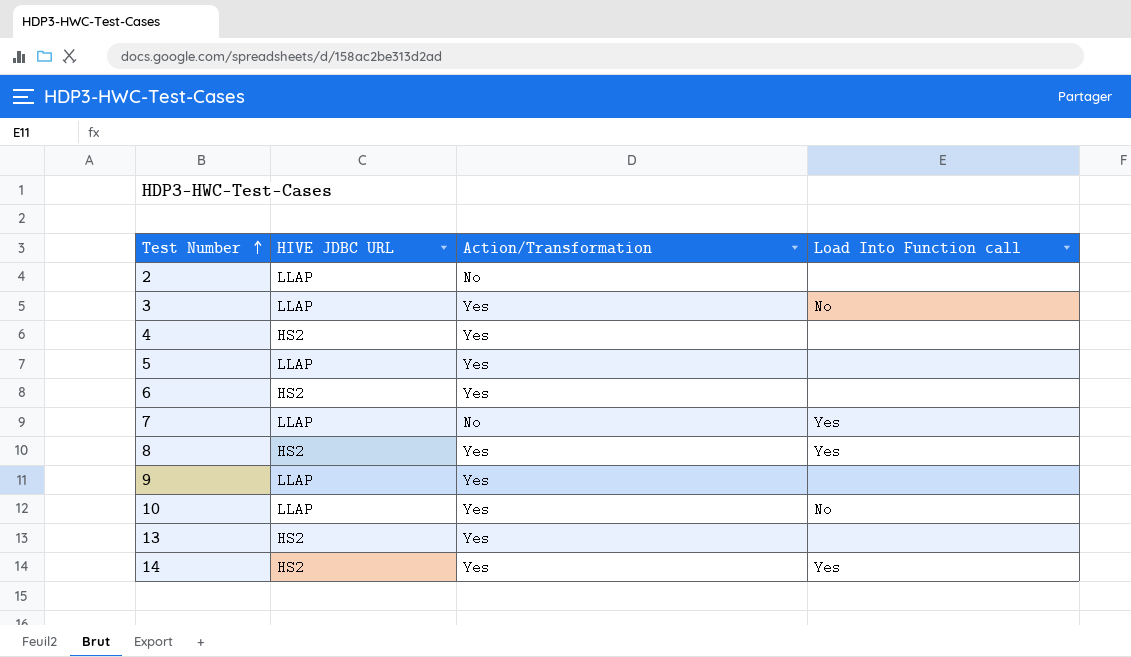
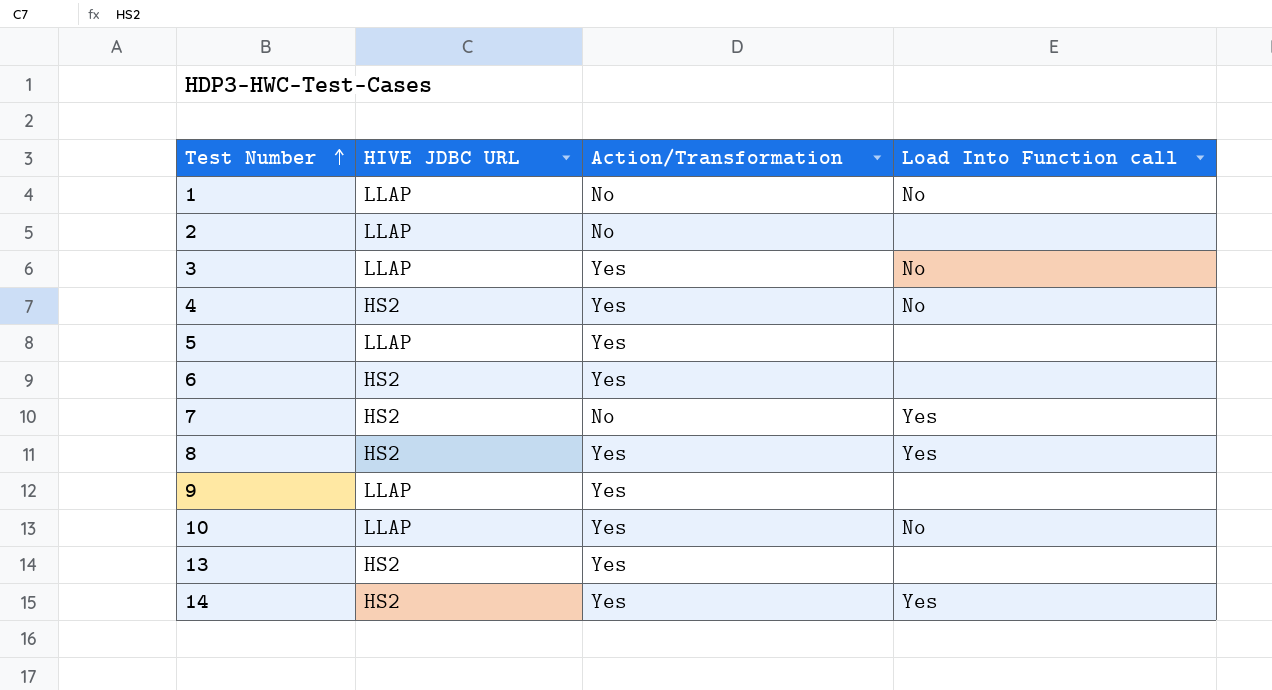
row 1: none -> LLAP | No | No
4 | Load Into Function call: none -> No
7 | HIVE JDBC URL: LLAP -> HS2

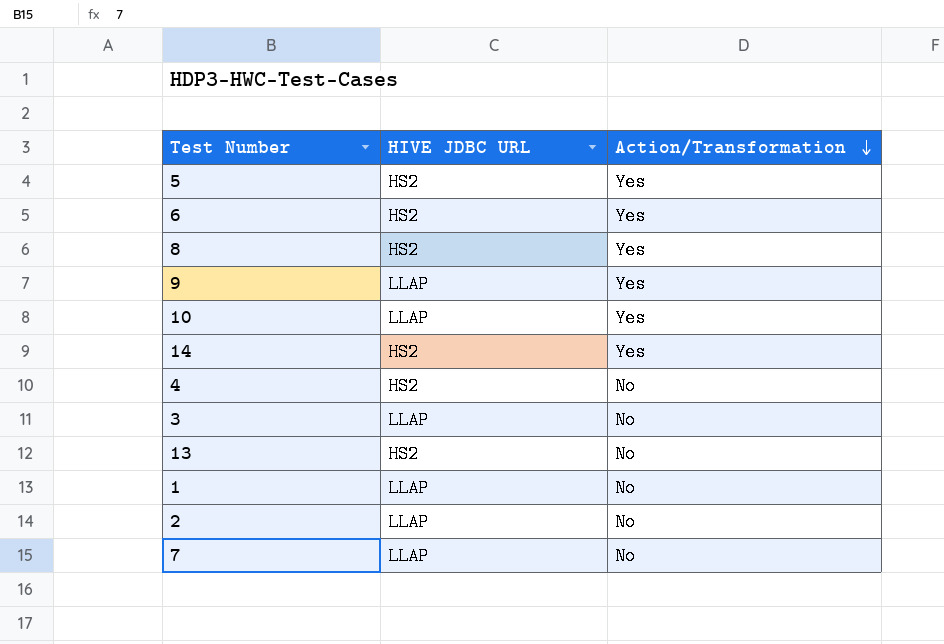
row order: Test Number ascending -> Action/Transformation descending
column Load Into Function call | position: 4 -> none
5 | HIVE JDBC URL: LLAP -> HS2
4 | Action/Transformation: Yes -> No
3 | Action/Transformation: Yes -> No
13 | Action/Transformation: Yes -> No
7 | HIVE JDBC URL: HS2 -> LLAP

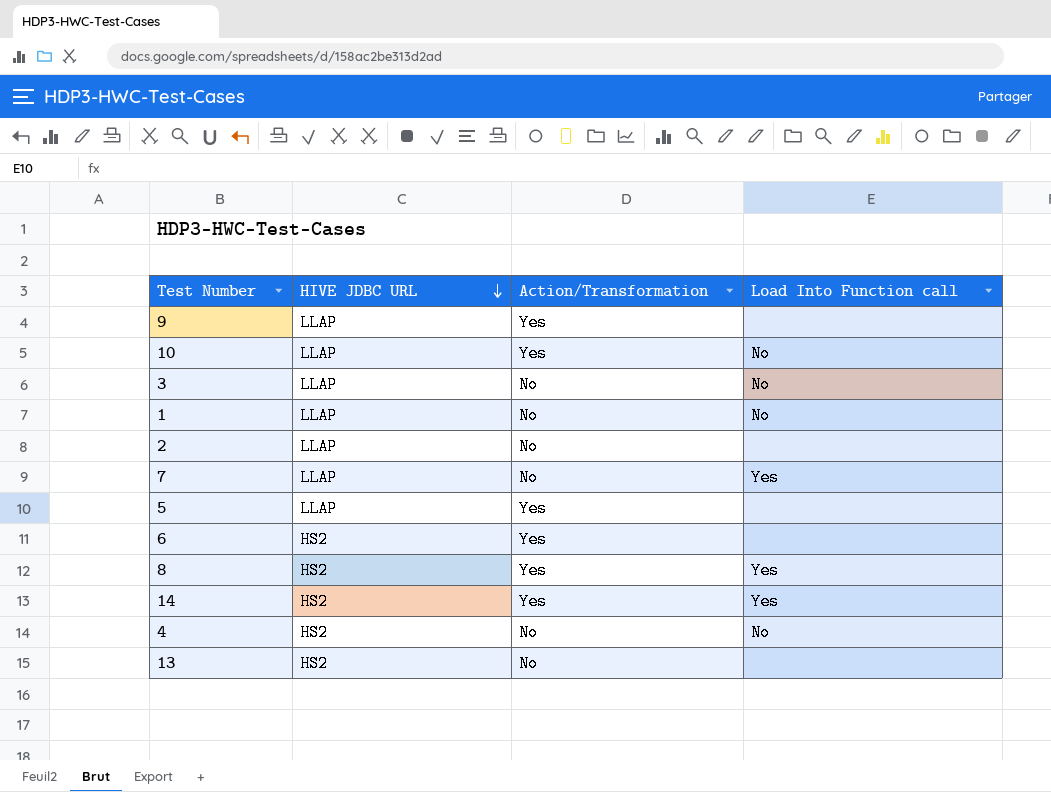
row order: Action/Transformation descending -> HIVE JDBC URL descending
column Load Into Function call | position: none -> 4
5 | HIVE JDBC URL: HS2 -> LLAP

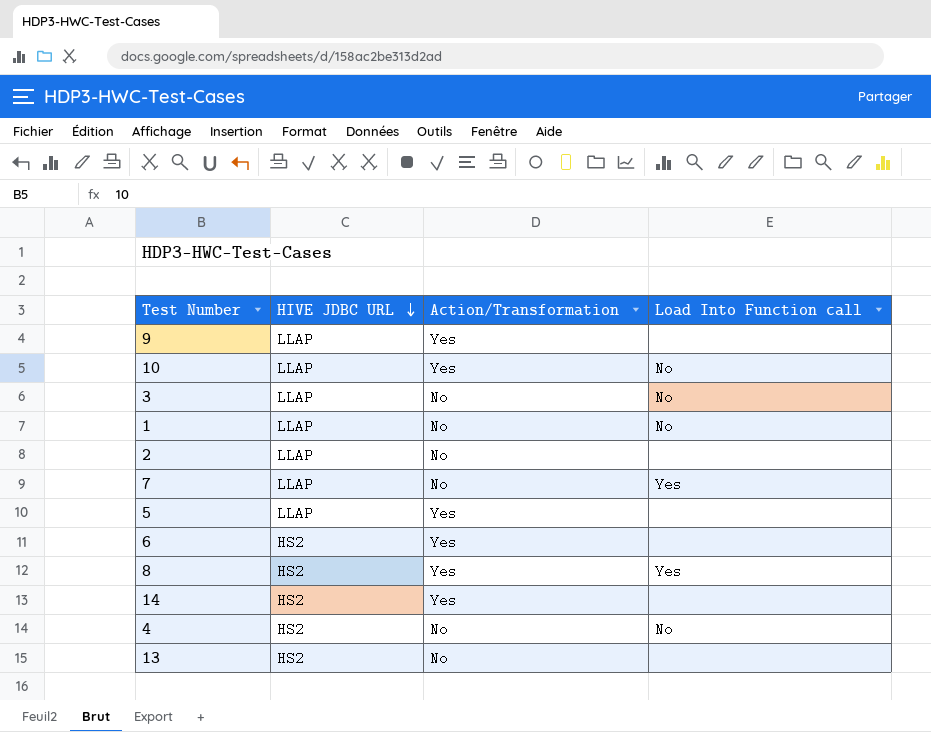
14 | Load Into Function call: Yes -> none

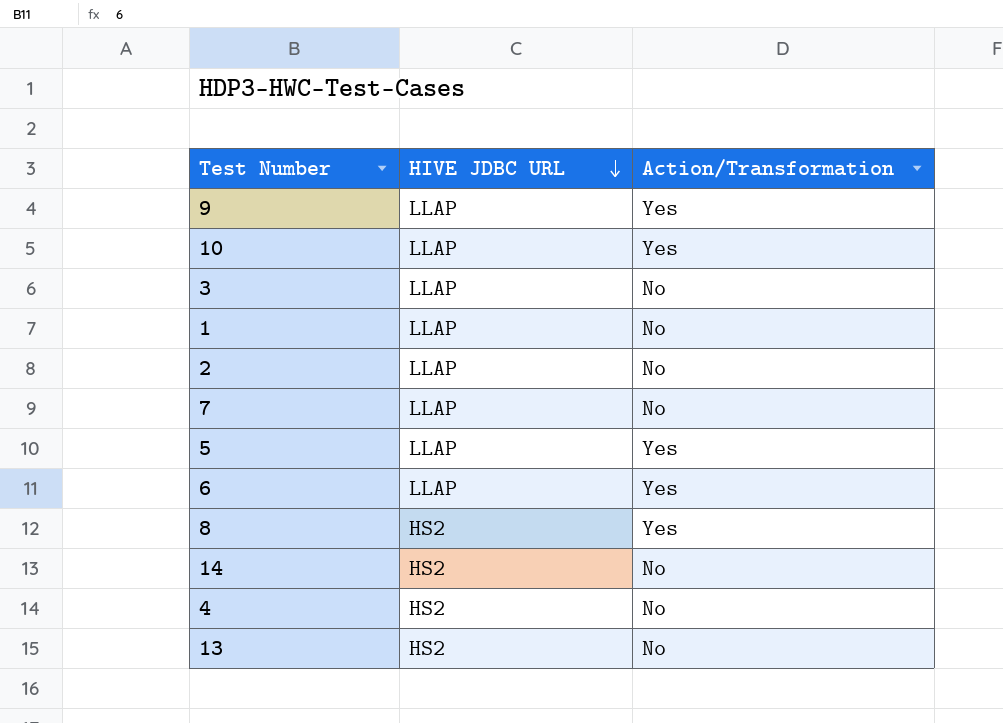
column Load Into Function call | position: 4 -> none
6 | HIVE JDBC URL: HS2 -> LLAP
14 | Action/Transformation: Yes -> No

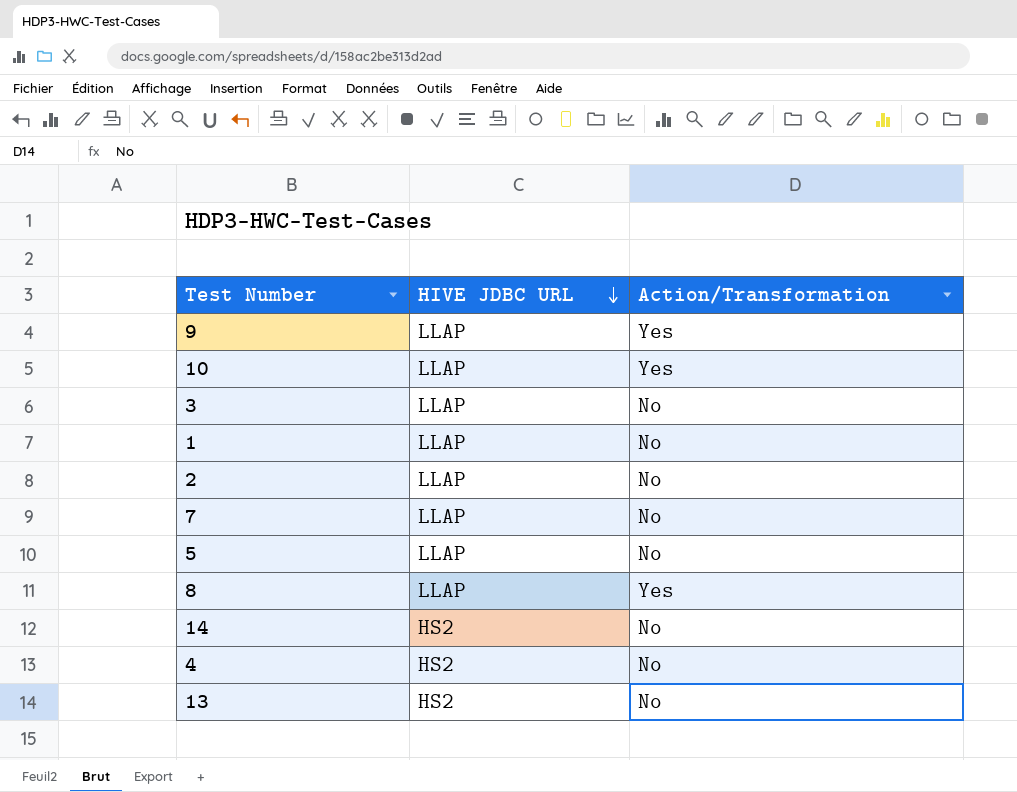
row 6: LLAP | Yes -> none
5 | Action/Transformation: Yes -> No
8 | HIVE JDBC URL: HS2 -> LLAP

